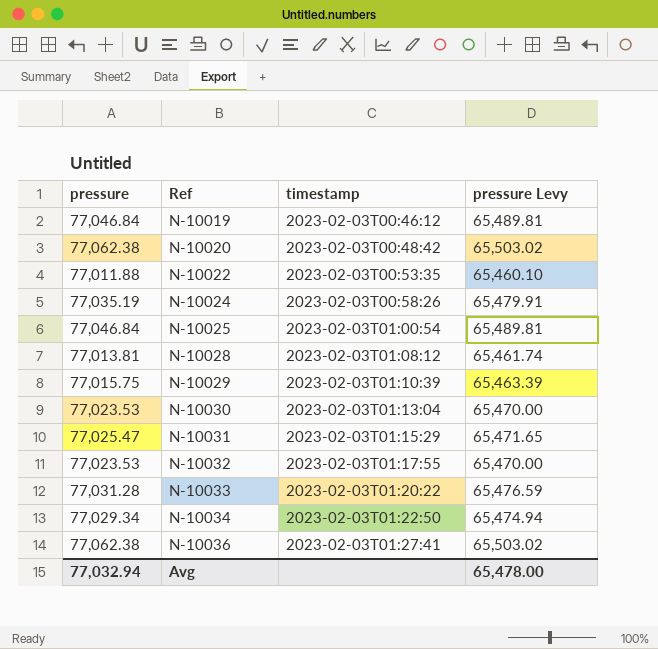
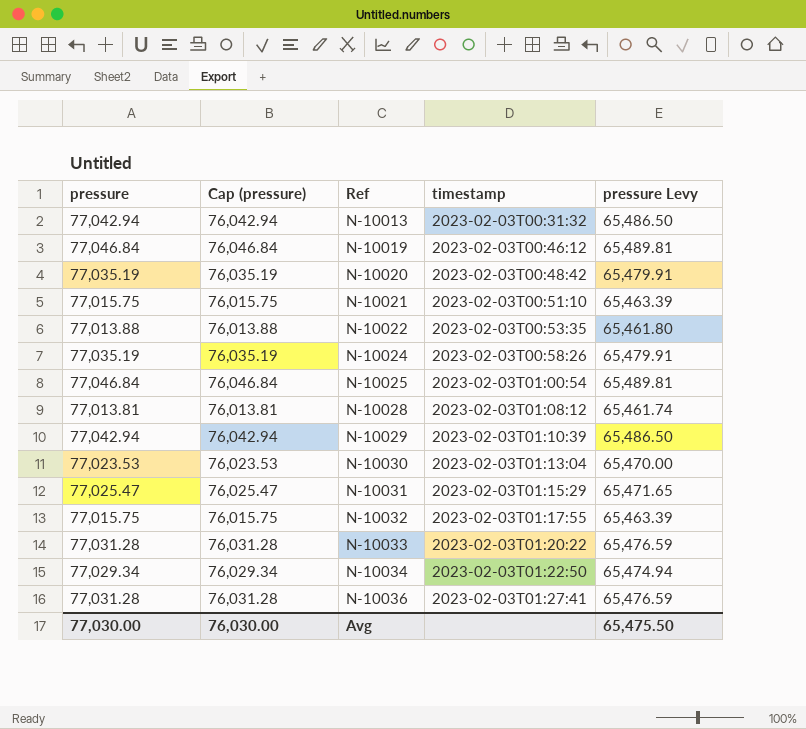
column Cap (pressure) | formula: none -> [pressure] - 1000
row N-10013: none -> 77,042.94 | 76,042.94 | 2023-02-03T00:31:32 | 65,486.50
N-10020 | pressure: 77,062.38 -> 77,035.19
N-10020 | pressure Levy: 65,503.02 -> 65,479.91
row N-10021: none -> 77,015.75 | 76,015.75 | 2023-02-03T00:51:10 | 65,463.39
N-10022 | pressure: 77,011.88 -> 77,013.88
N-10022 | pressure Levy: 65,460.10 -> 65,461.80
N-10029 | pressure: 77,015.75 -> 77,042.94
N-10029 | pressure Levy: 65,463.39 -> 65,486.50
N-10032 | pressure: 77,023.53 -> 77,015.75
N-10032 | pressure Levy: 65,470.00 -> 65,463.39
N-10036 | pressure: 77,062.38 -> 77,031.28
N-10036 | pressure Levy: 65,503.02 -> 65,476.59
Avg | pressure: 77,032.94 -> 77,030.00
Avg | pressure Levy: 65,478.00 -> 65,475.50

